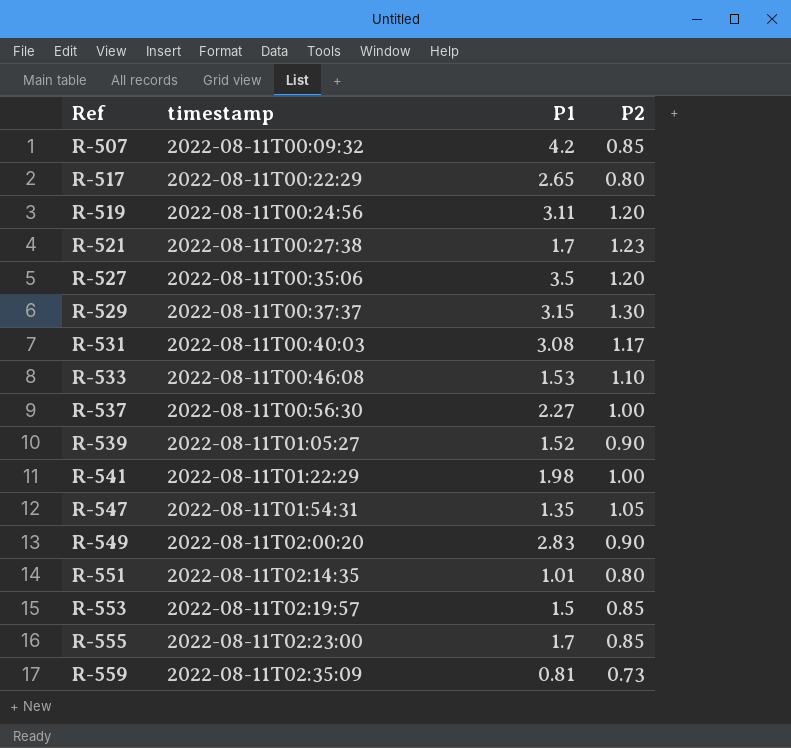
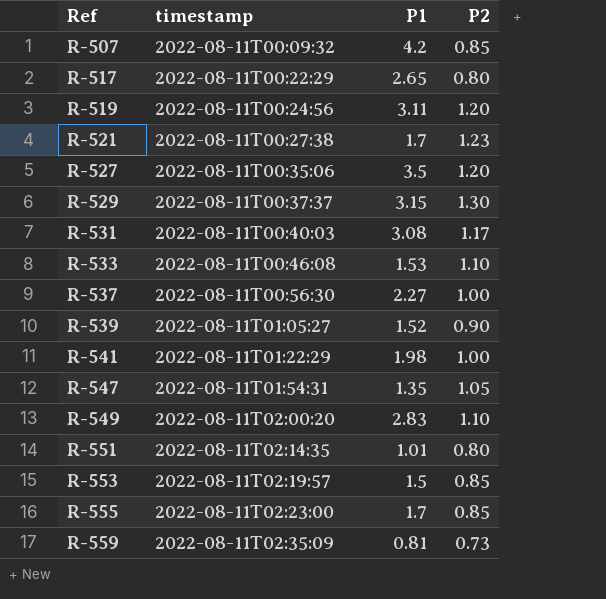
R-549 | P2: 0.90 -> 1.10

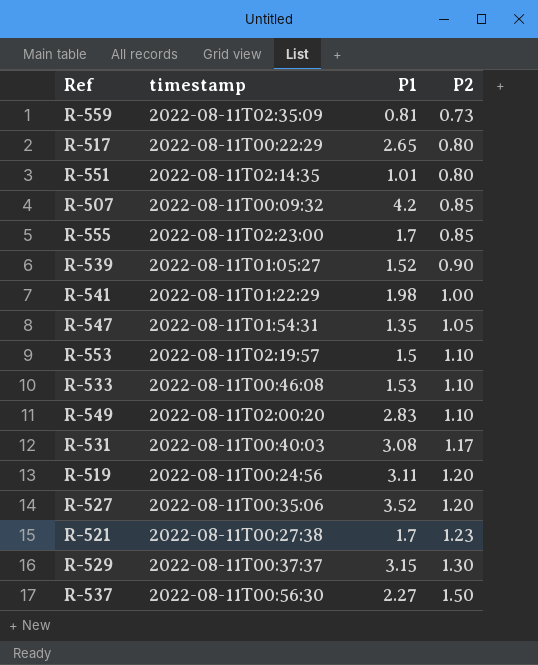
row order: Ref ascending -> P2 ascending
R-553 | P2: 0.85 -> 1.10
R-527 | P1: 3.5 -> 3.52
R-537 | P2: 1.00 -> 1.50

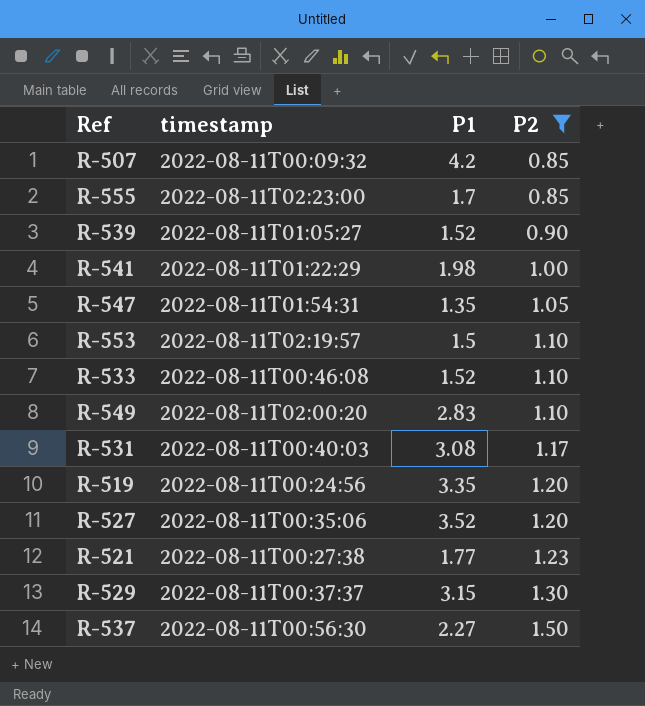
filter: none -> P2 >= 0.85
R-533 | P1: 1.53 -> 1.52
R-519 | P1: 3.11 -> 3.35
R-521 | P1: 1.7 -> 1.77

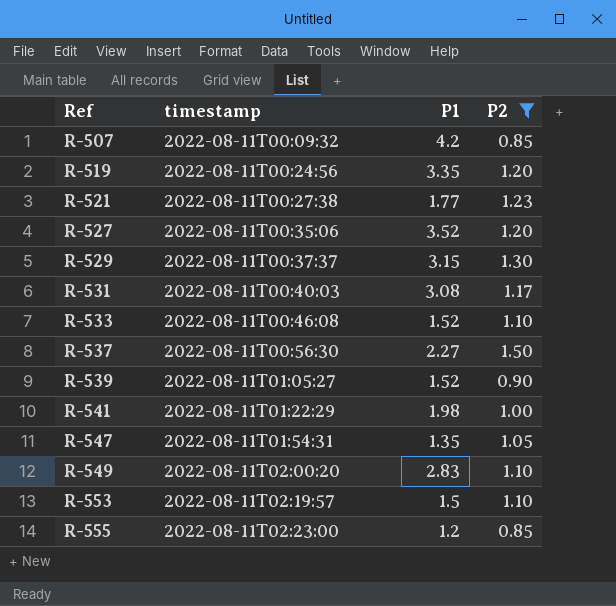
row order: P2 ascending -> Ref ascending
R-555 | P1: 1.7 -> 1.2

